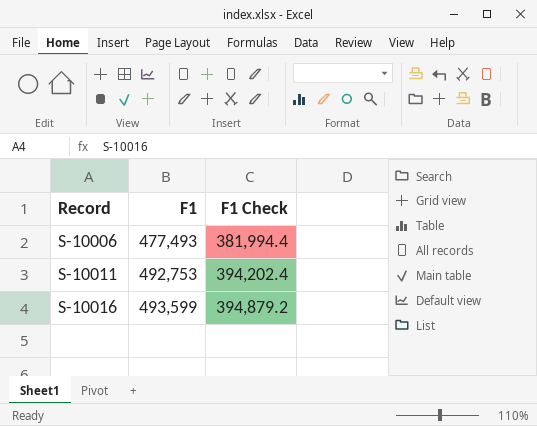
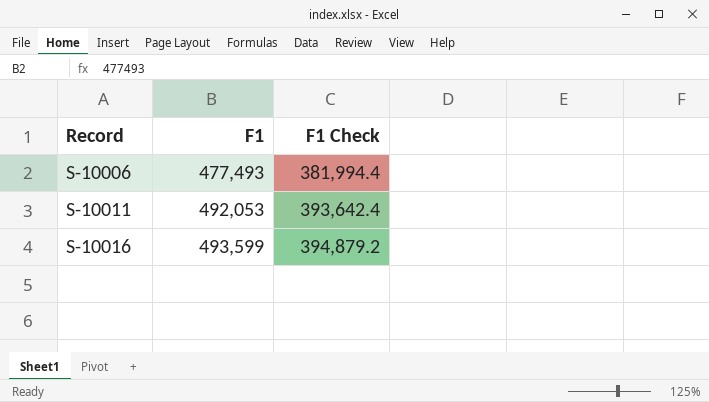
S-10011 | F1: 492,753 -> 492,053
S-10011 | F1 Check: 394,202.4 -> 393,642.4

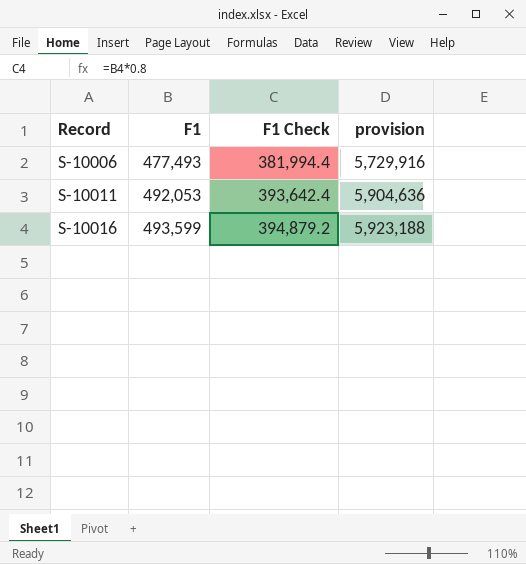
column provision | formula: none -> [F1] * 12

